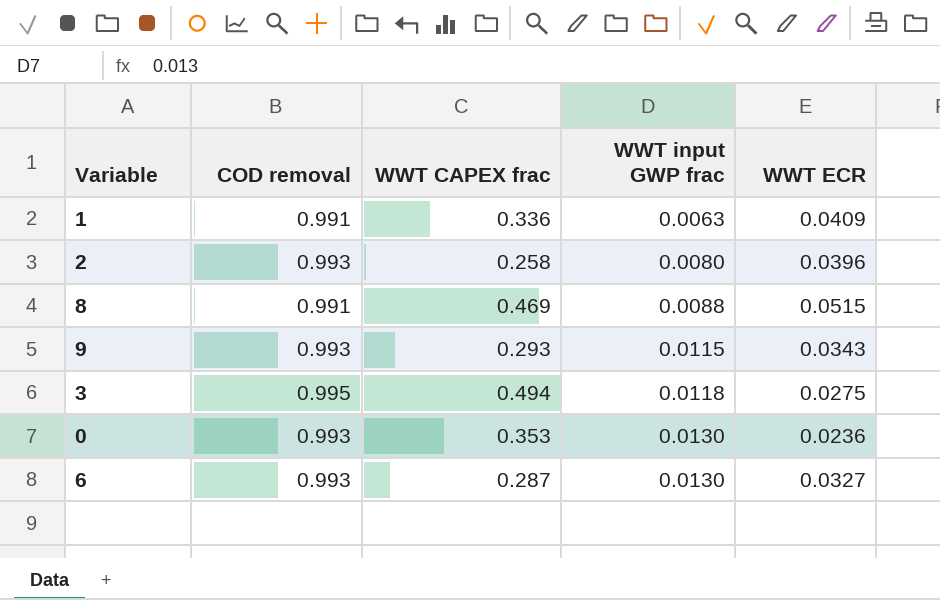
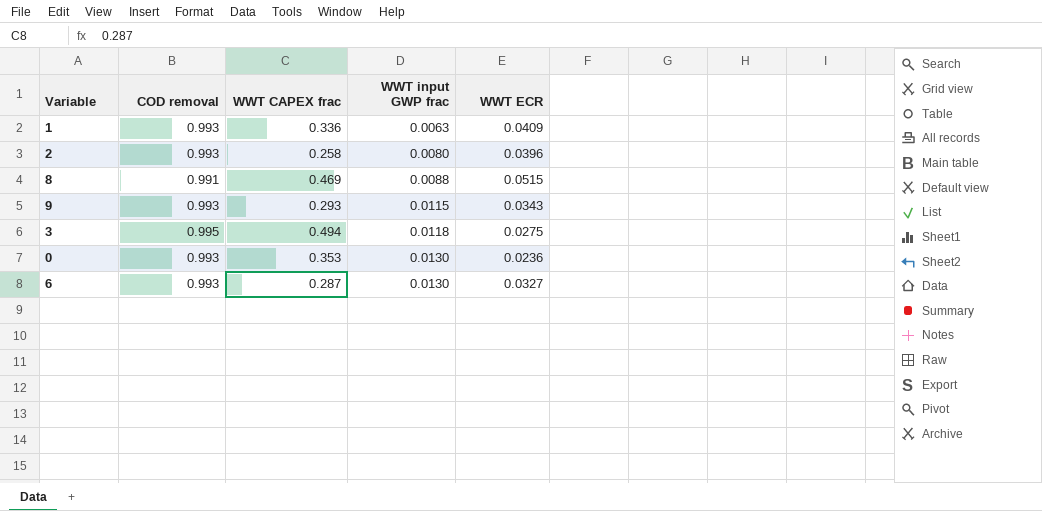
1 | COD removal: 0.991 -> 0.993

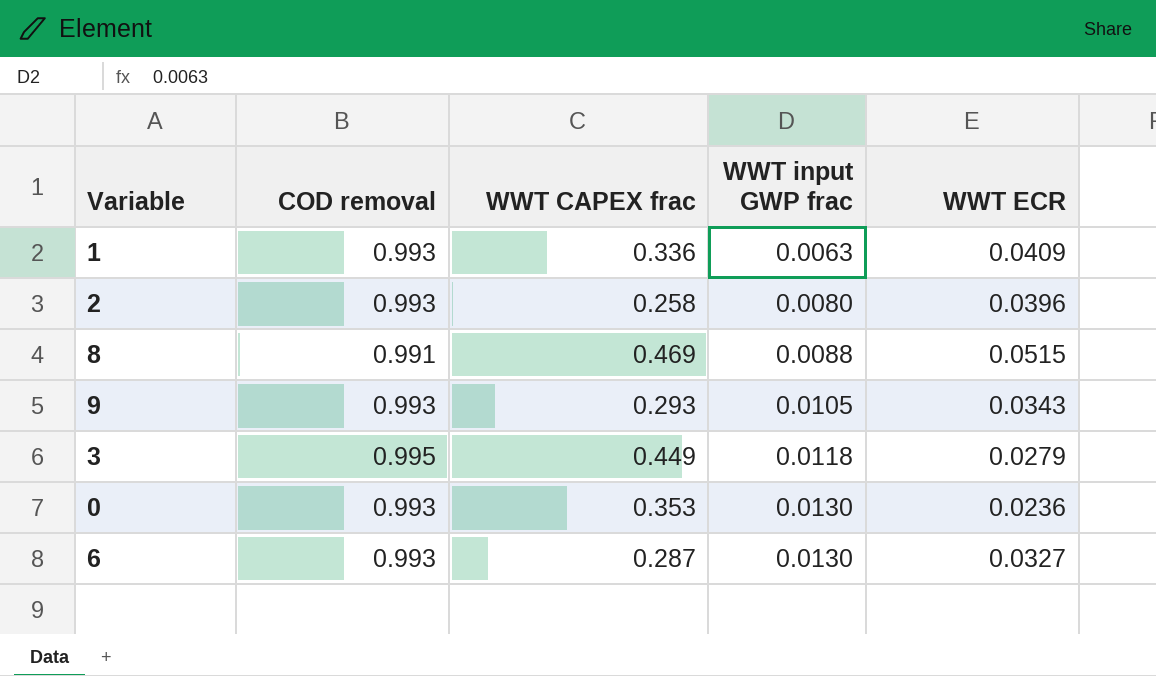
9 | WWT input GWP frac: 0.0115 -> 0.0105
3 | WWT CAPEX frac: 0.494 -> 0.449
3 | WWT ECR: 0.0275 -> 0.0279

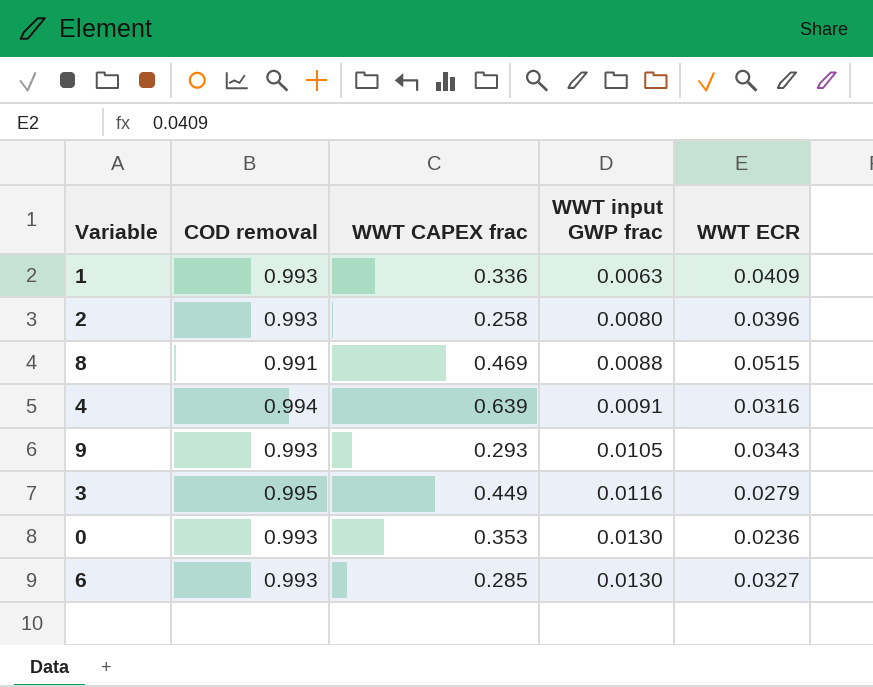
row 4: none -> 0.994 | 0.639 | 0.0091 | 0.0316
3 | WWT input GWP frac: 0.0118 -> 0.0116
6 | WWT CAPEX frac: 0.287 -> 0.285

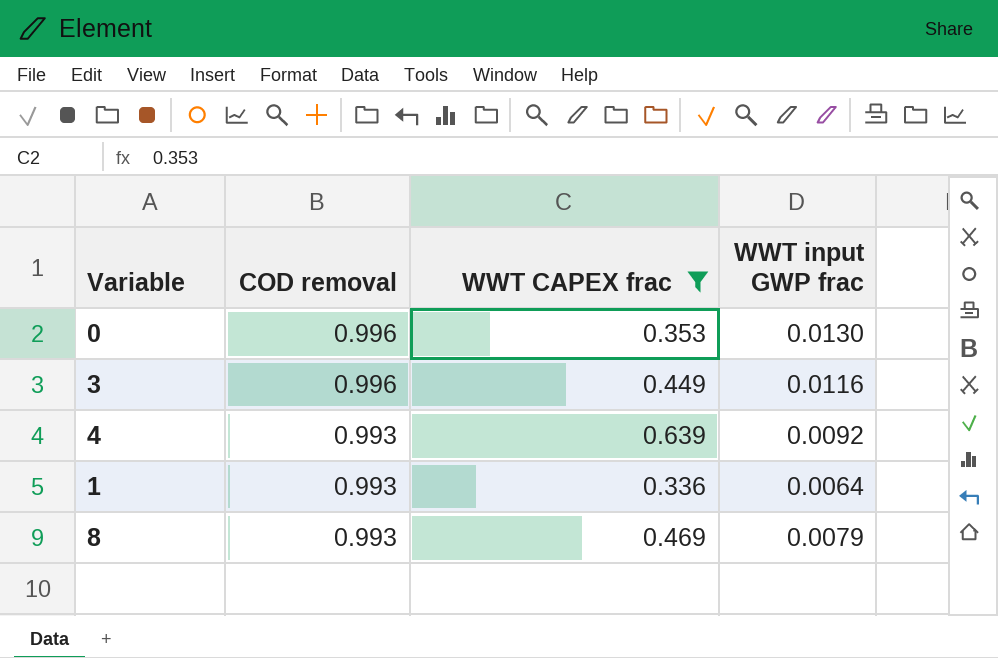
filter: none -> WWT CAPEX frac >= 0.336
row order: WWT input GWP frac ascending -> COD removal descending
column WWT ECR | position: 5 -> none
0 | COD removal: 0.993 -> 0.996
3 | COD removal: 0.995 -> 0.996
4 | COD removal: 0.994 -> 0.993
4 | WWT input GWP frac: 0.0091 -> 0.0092
1 | WWT input GWP frac: 0.0063 -> 0.0064
8 | COD removal: 0.991 -> 0.993
8 | WWT input GWP frac: 0.0088 -> 0.0079

